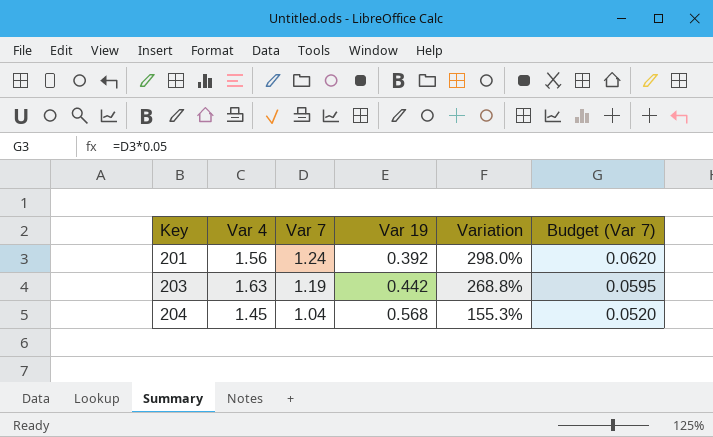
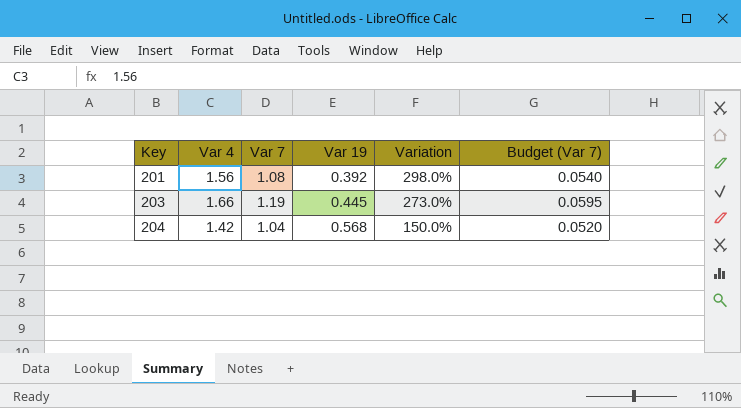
201 | Var 7: 1.24 -> 1.08
201 | Budget (Var 7): 0.0620 -> 0.0540
203 | Var 4: 1.63 -> 1.66
203 | Var 19: 0.442 -> 0.445
203 | Variation: 268.8% -> 273.0%
204 | Var 4: 1.45 -> 1.42
204 | Variation: 155.3% -> 150.0%

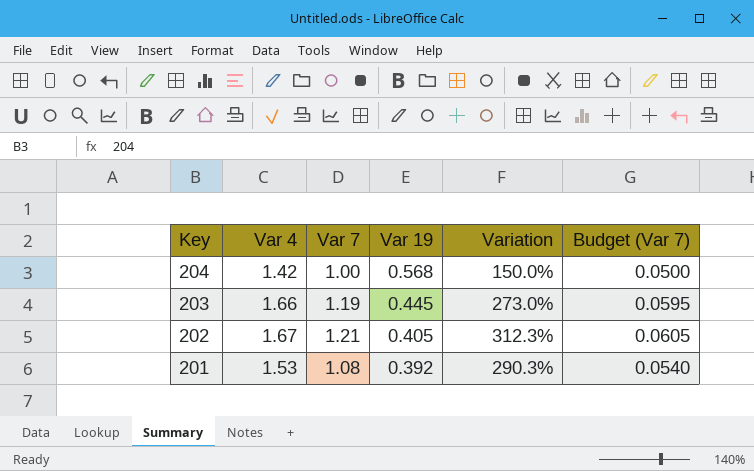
row order: Key ascending -> Key descending
204 | Var 7: 1.04 -> 1.00
204 | Budget (Var 7): 0.0520 -> 0.0500
row 202: none -> 1.67 | 1.21 | 0.405 | 312.3% | 0.0605
201 | Var 4: 1.56 -> 1.53
201 | Variation: 298.0% -> 290.3%

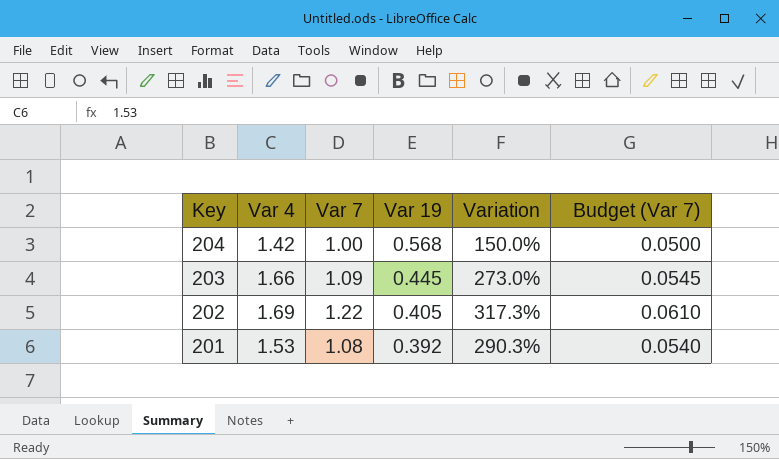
203 | Var 7: 1.19 -> 1.09
203 | Budget (Var 7): 0.0595 -> 0.0545
202 | Var 4: 1.67 -> 1.69
202 | Var 7: 1.21 -> 1.22
202 | Variation: 312.3% -> 317.3%
202 | Budget (Var 7): 0.0605 -> 0.0610

